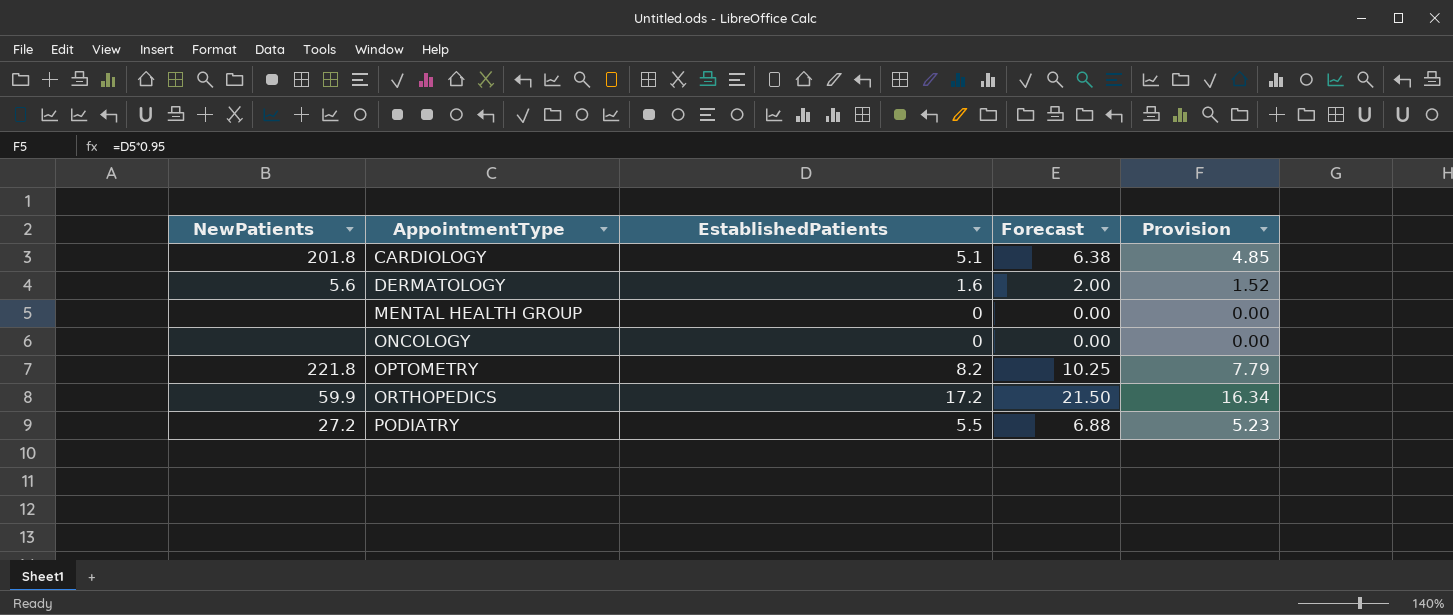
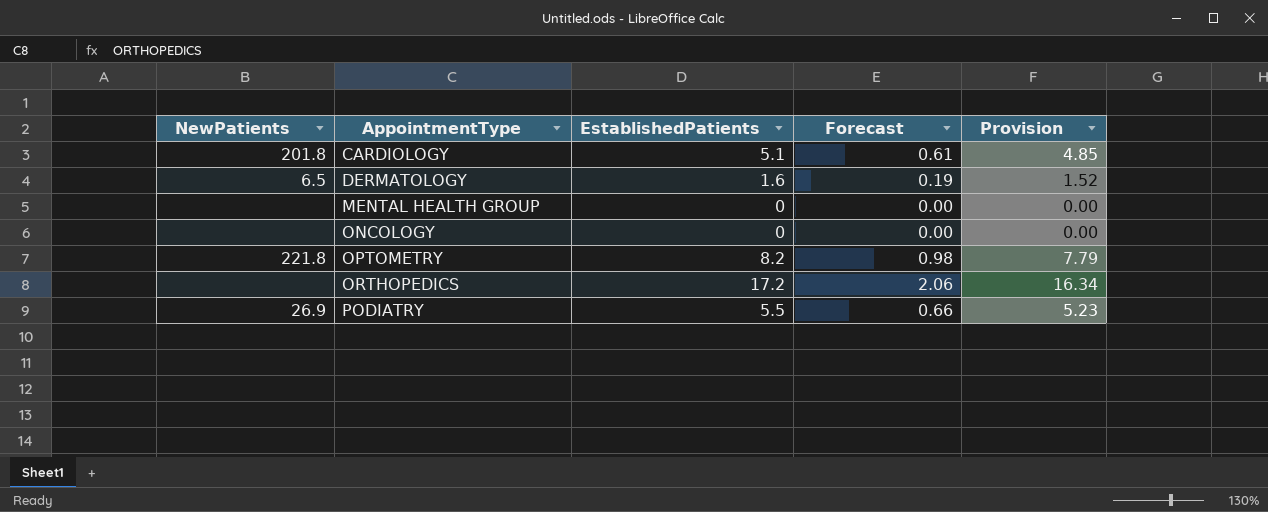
column Forecast | formula: [EstablishedPatients] * 1.25 -> [EstablishedPatients] * 0.12
DERMATOLOGY | NewPatients: 5.6 -> 6.5
ORTHOPEDICS | NewPatients: 59.9 -> none
PODIATRY | NewPatients: 27.2 -> 26.9

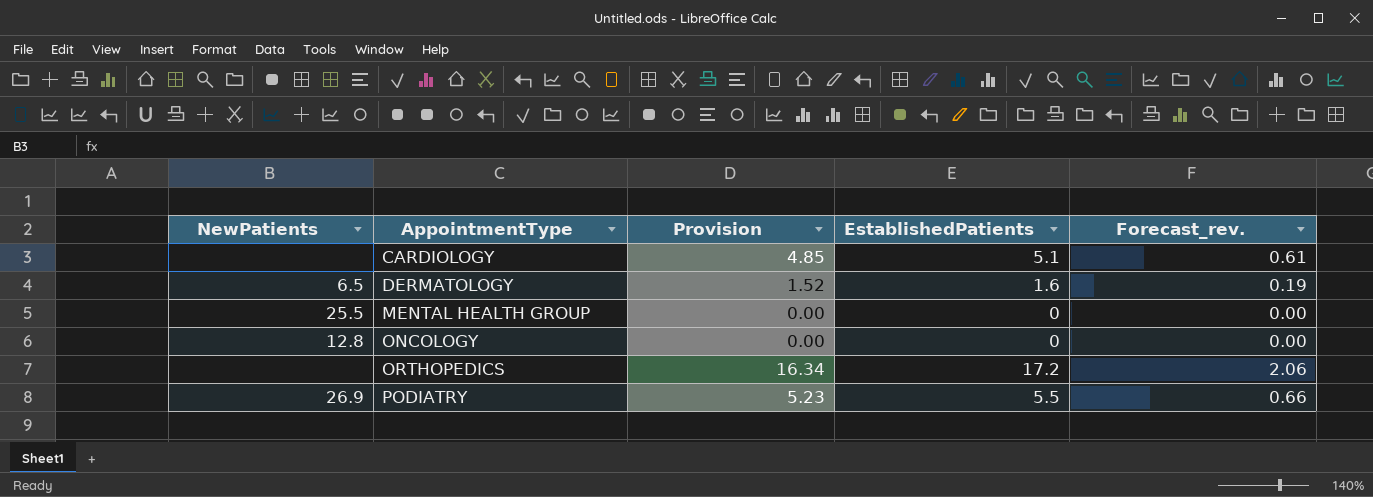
column Provision | position: 5 -> 3
column name: Forecast -> Forecast_rev.
row OPTOMETRY: 221.8 | 8.2 | 0.98 | 7.79 -> none
CARDIOLOGY | NewPatients: 201.8 -> none
MENTAL HEALTH GROUP | NewPatients: none -> 25.5
ONCOLOGY | NewPatients: none -> 12.8

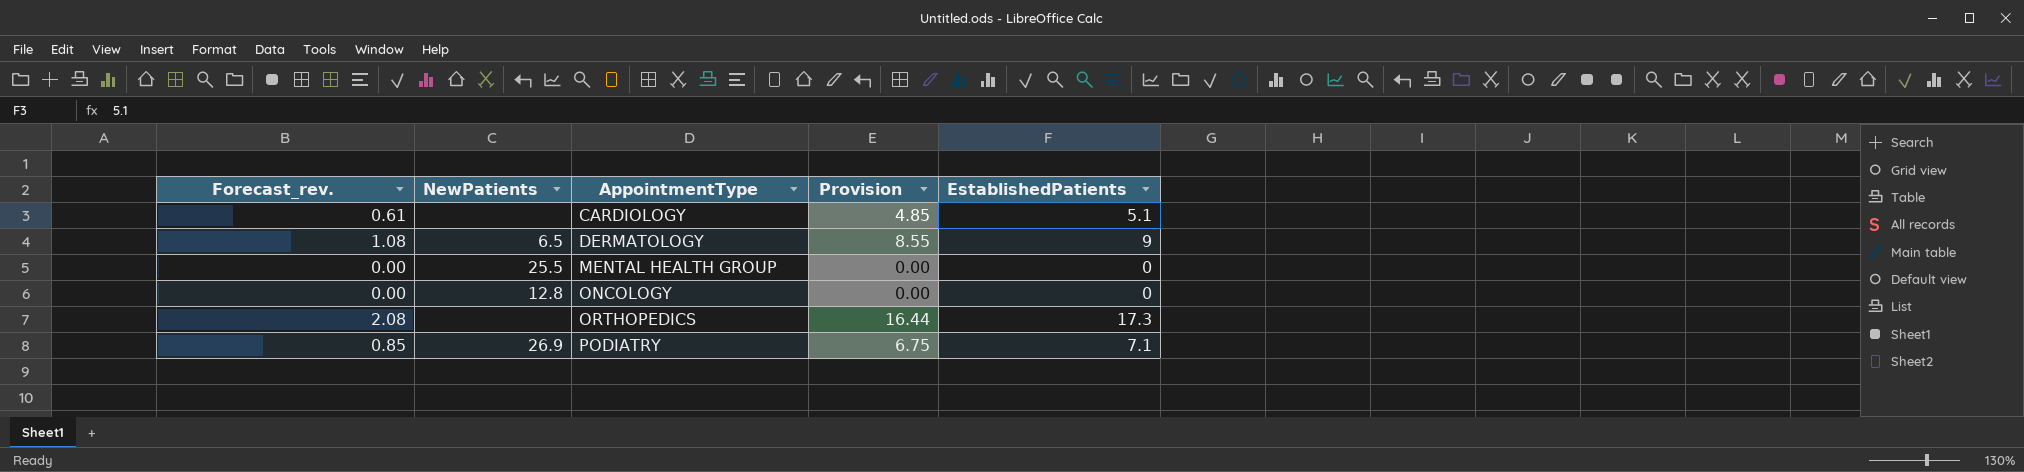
column Forecast_rev. | position: 5 -> 1
DERMATOLOGY | Forecast_rev.: 0.19 -> 1.08
DERMATOLOGY | Provision: 1.52 -> 8.55
DERMATOLOGY | EstablishedPatients: 1.6 -> 9
ORTHOPEDICS | Forecast_rev.: 2.06 -> 2.08
ORTHOPEDICS | Provision: 16.34 -> 16.44
ORTHOPEDICS | EstablishedPatients: 17.2 -> 17.3
PODIATRY | Forecast_rev.: 0.66 -> 0.85
PODIATRY | Provision: 5.23 -> 6.75
PODIATRY | EstablishedPatients: 5.5 -> 7.1

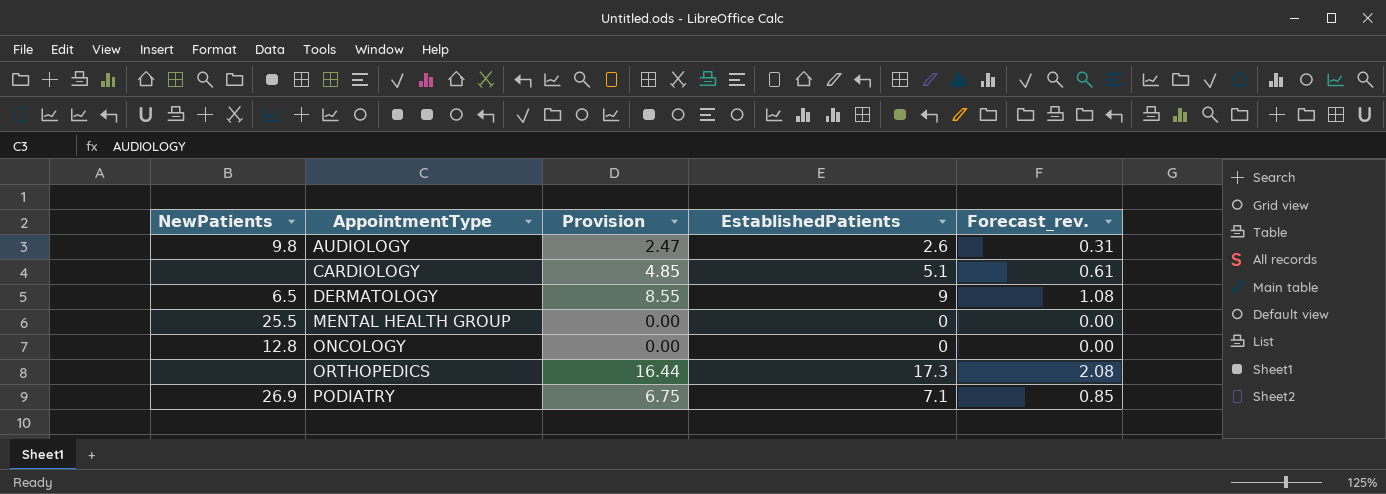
column Forecast_rev. | position: 1 -> 5
row AUDIOLOGY: none -> 9.8 | 2.47 | 2.6 | 0.31

